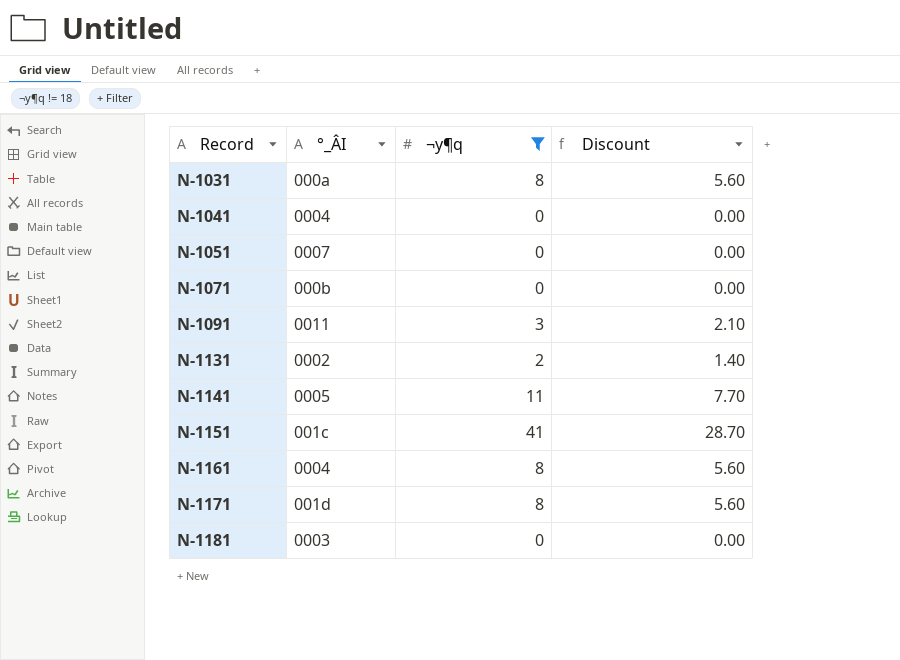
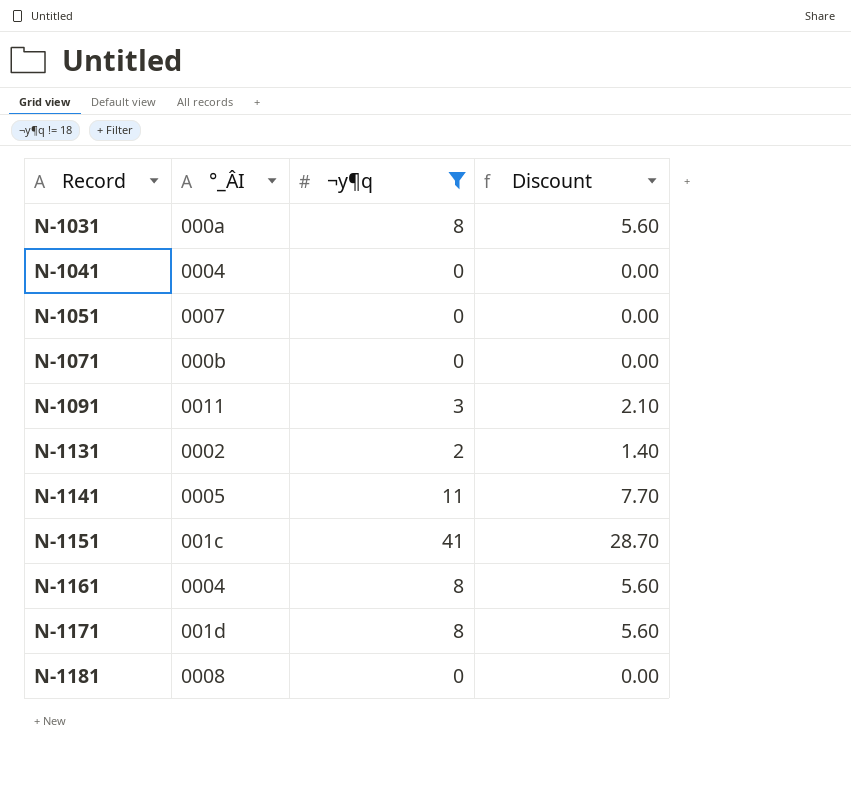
N-1181 | °_ÂI: 0003 -> 0008

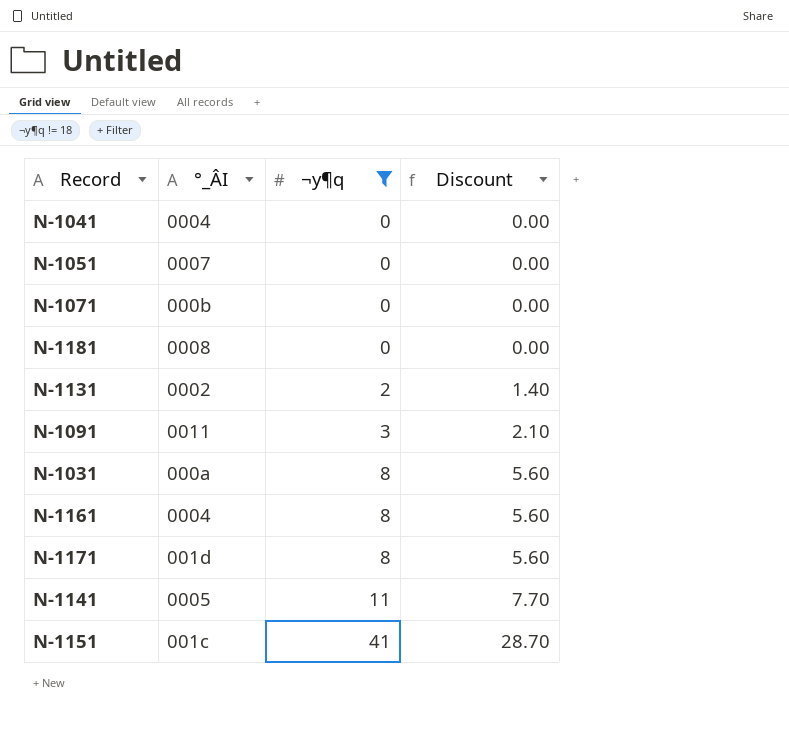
row order: Record ascending -> ¬y¶q ascending

